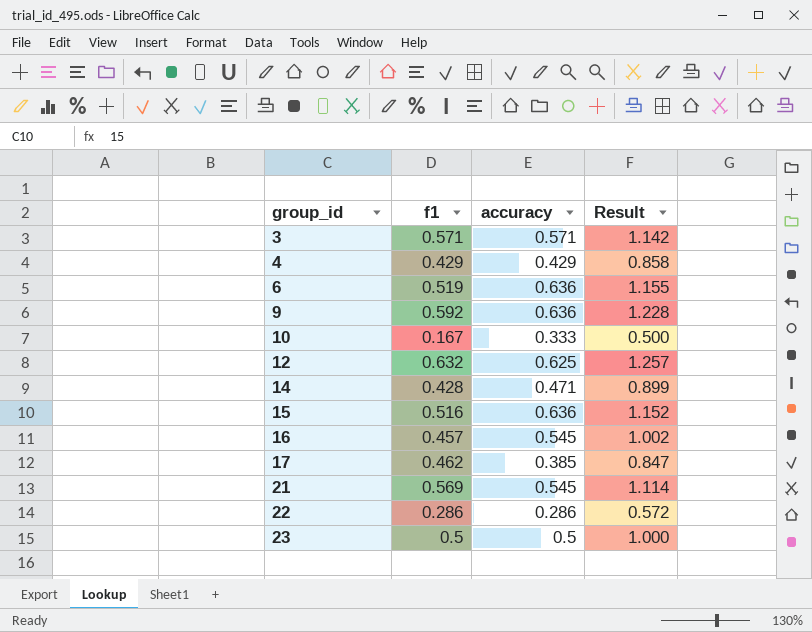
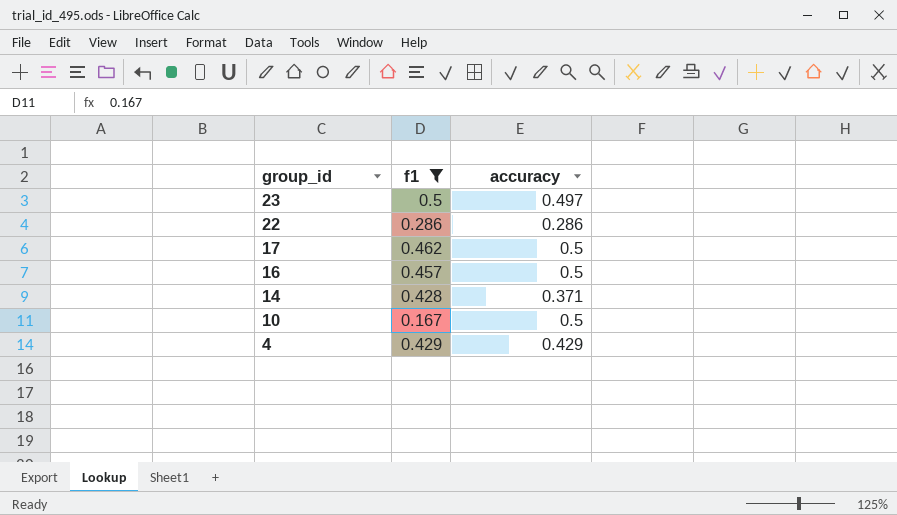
filter: none -> f1 <= 0.5
row order: group_id ascending -> group_id descending
column Result | formula: [f1] + [accuracy] -> none
23 | accuracy: 0.5 -> 0.497
17 | accuracy: 0.385 -> 0.5
16 | accuracy: 0.545 -> 0.5
14 | accuracy: 0.471 -> 0.371
10 | accuracy: 0.333 -> 0.5

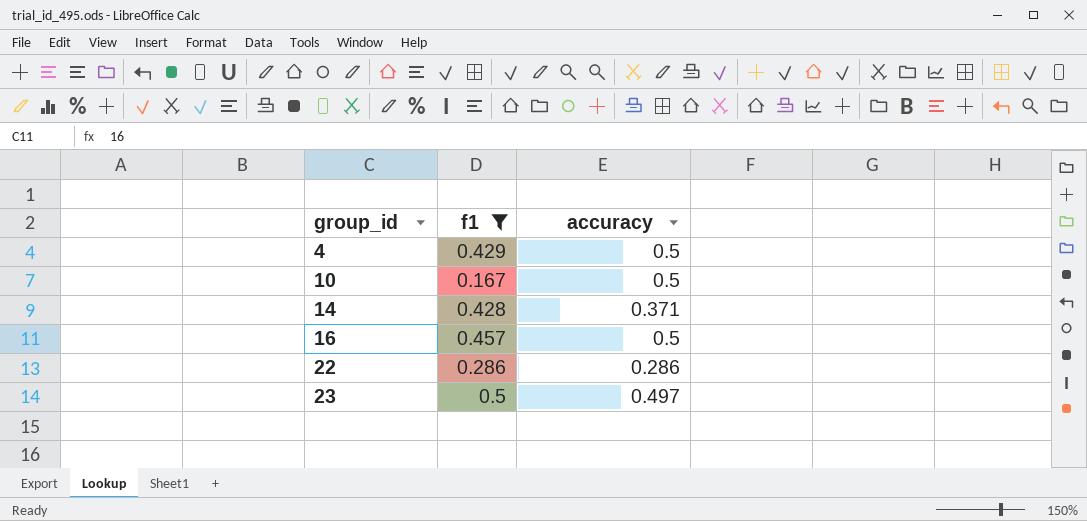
row order: group_id descending -> group_id ascending
row 17: 0.462 | 0.5 -> none
4 | accuracy: 0.429 -> 0.5

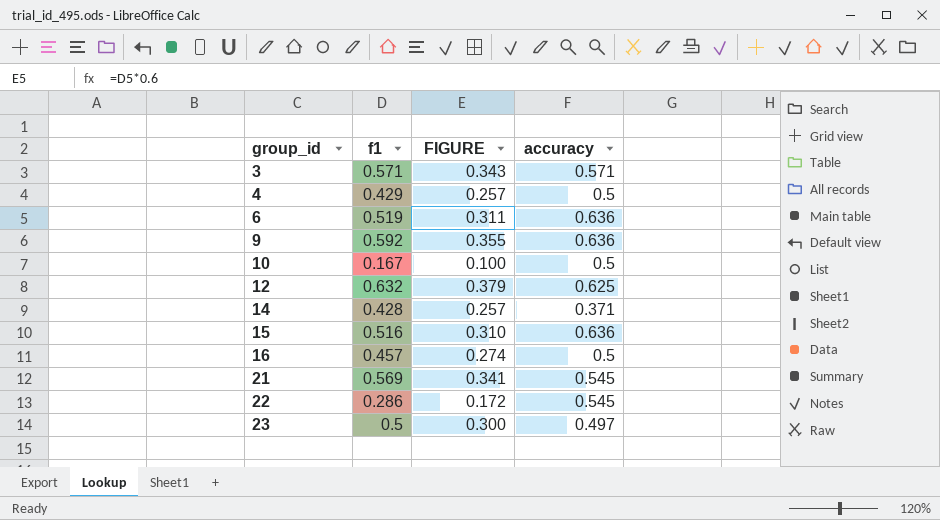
filter: f1 <= 0.5 -> none
column FIGURE | formula: none -> [f1] * 0.6
22 | accuracy: 0.286 -> 0.545

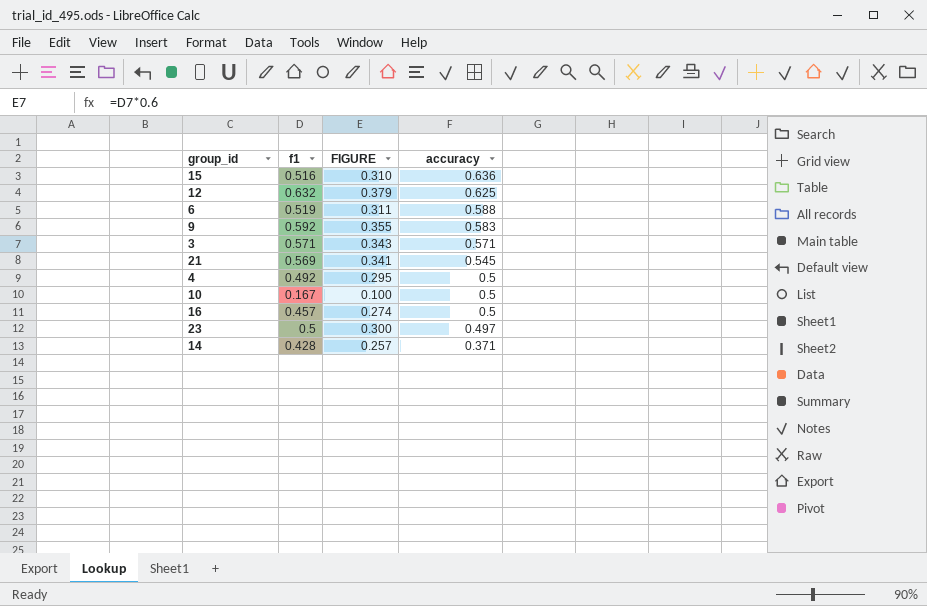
row order: group_id ascending -> accuracy descending
row 22: 0.286 | 0.172 | 0.545 -> none
6 | accuracy: 0.636 -> 0.588
9 | accuracy: 0.636 -> 0.583
4 | f1: 0.429 -> 0.492
4 | FIGURE: 0.257 -> 0.295

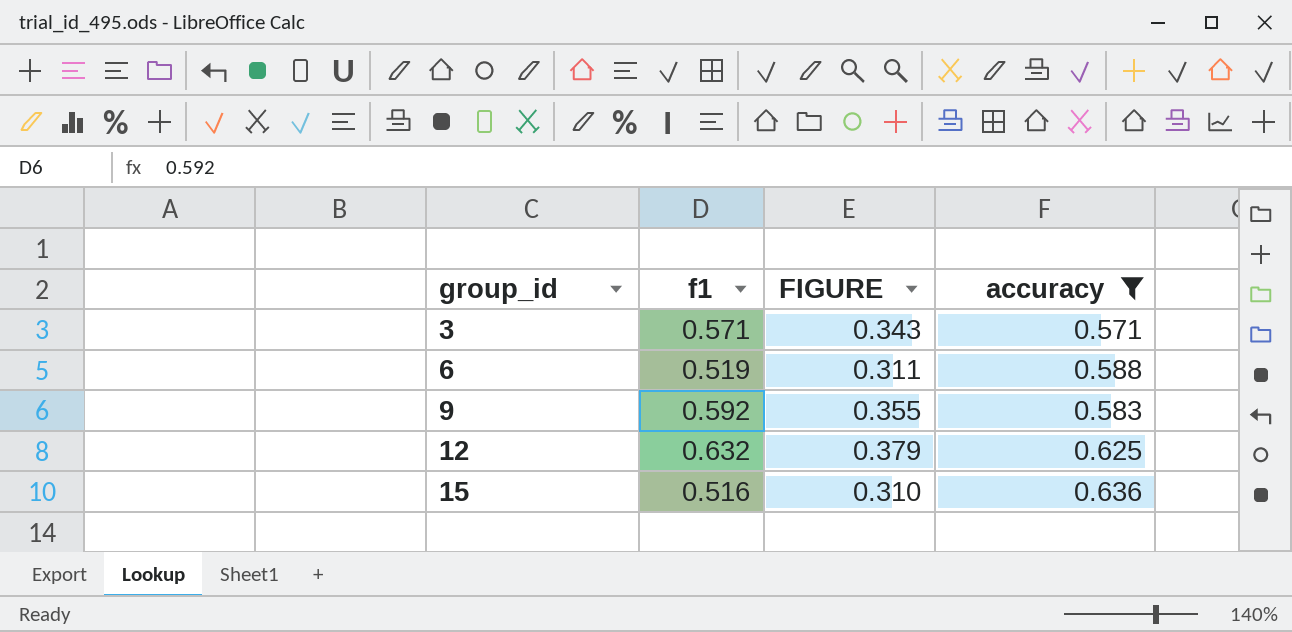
filter: none -> accuracy >= 0.571
row order: accuracy descending -> group_id ascending

